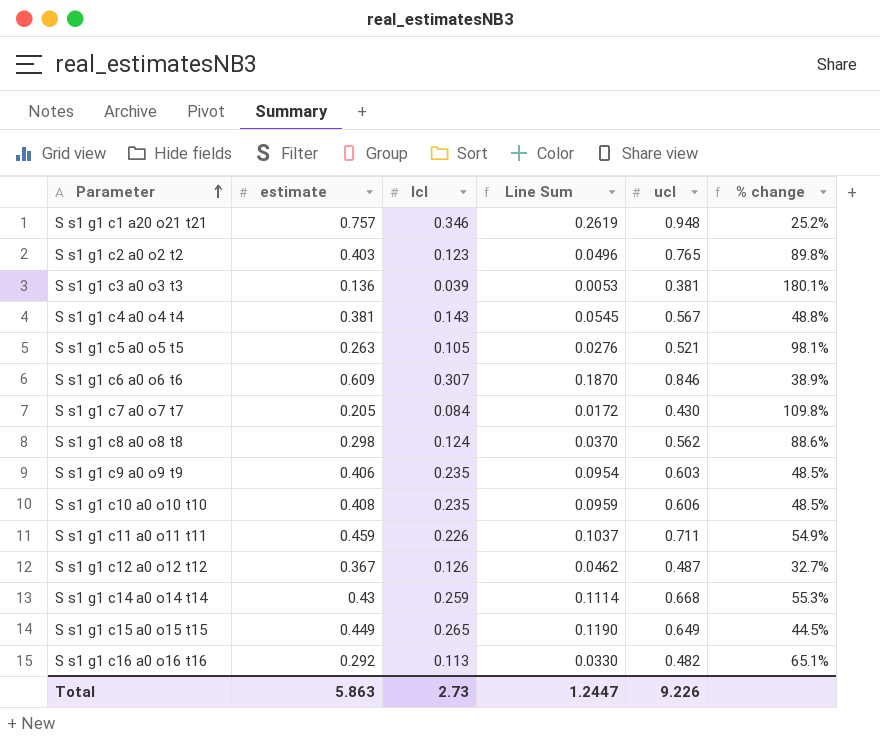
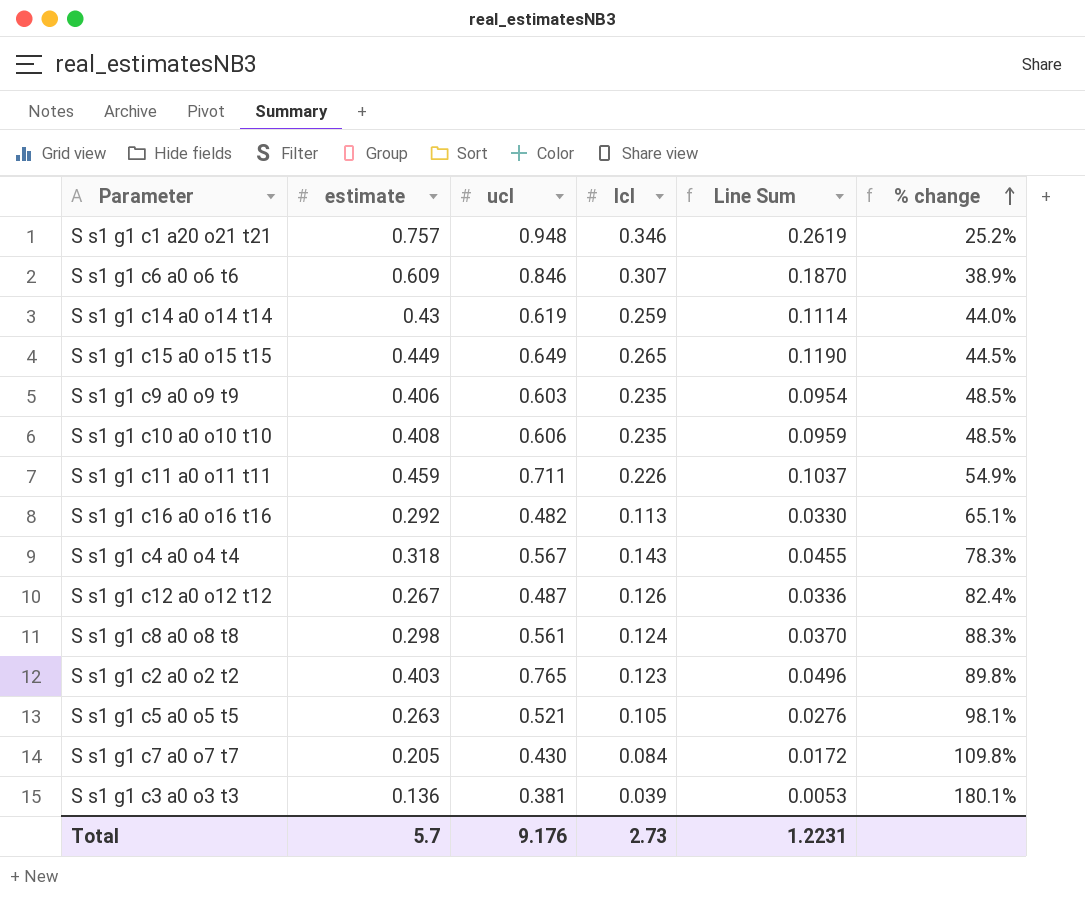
row order: Parameter ascending -> % change ascending
column ucl | position: 5 -> 3
S s1 g1 c14 a0 o14 t14 | ucl: 0.668 -> 0.619
S s1 g1 c14 a0 o14 t14 | % change: 55.3% -> 44.0%
S s1 g1 c4 a0 o4 t4 | estimate: 0.381 -> 0.318
S s1 g1 c4 a0 o4 t4 | Line Sum: 0.0545 -> 0.0455
S s1 g1 c4 a0 o4 t4 | % change: 48.8% -> 78.3%
S s1 g1 c12 a0 o12 t12 | estimate: 0.367 -> 0.267
S s1 g1 c12 a0 o12 t12 | Line Sum: 0.0462 -> 0.0336
S s1 g1 c12 a0 o12 t12 | % change: 32.7% -> 82.4%
S s1 g1 c8 a0 o8 t8 | ucl: 0.562 -> 0.561
S s1 g1 c8 a0 o8 t8 | % change: 88.6% -> 88.3%
Total | estimate: 5.863 -> 5.7
Total | ucl: 9.226 -> 9.176
Total | Line Sum: 1.2447 -> 1.2231

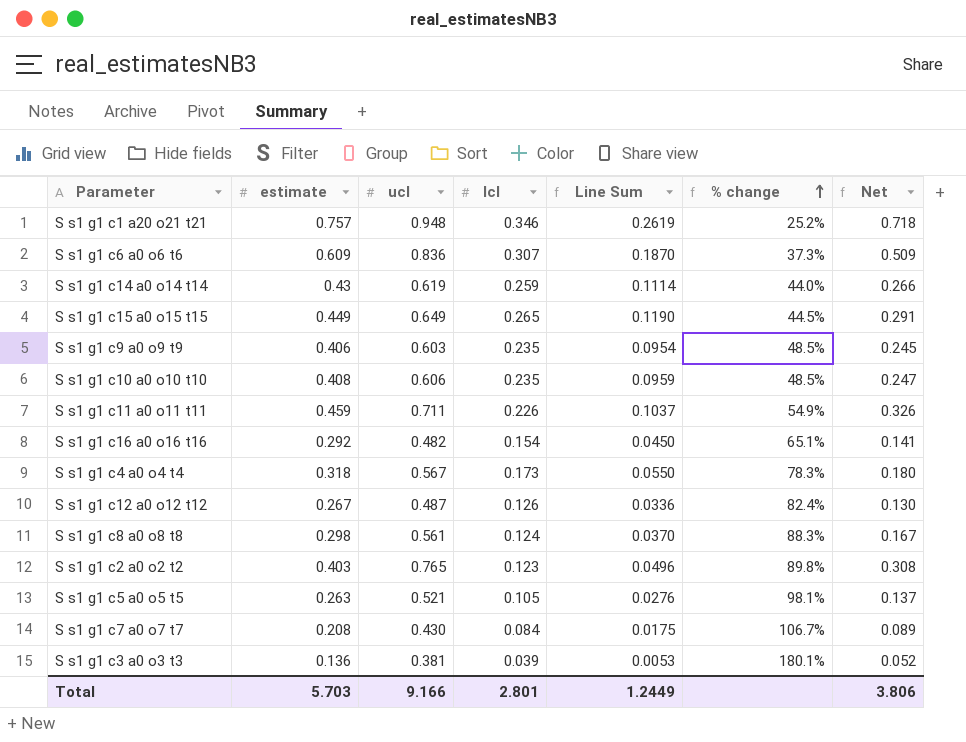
column Net | formula: none -> [estimate] * [ucl]
S s1 g1 c6 a0 o6 t6 | ucl: 0.846 -> 0.836
S s1 g1 c6 a0 o6 t6 | % change: 38.9% -> 37.3%
S s1 g1 c16 a0 o16 t16 | lcl: 0.113 -> 0.154
S s1 g1 c16 a0 o16 t16 | Line Sum: 0.0330 -> 0.0450
S s1 g1 c4 a0 o4 t4 | lcl: 0.143 -> 0.173
S s1 g1 c4 a0 o4 t4 | Line Sum: 0.0455 -> 0.0550
S s1 g1 c7 a0 o7 t7 | estimate: 0.205 -> 0.208
S s1 g1 c7 a0 o7 t7 | Line Sum: 0.0172 -> 0.0175
S s1 g1 c7 a0 o7 t7 | % change: 109.8% -> 106.7%
Total | estimate: 5.7 -> 5.703
Total | ucl: 9.176 -> 9.166
Total | lcl: 2.73 -> 2.801
Total | Line Sum: 1.2231 -> 1.2449

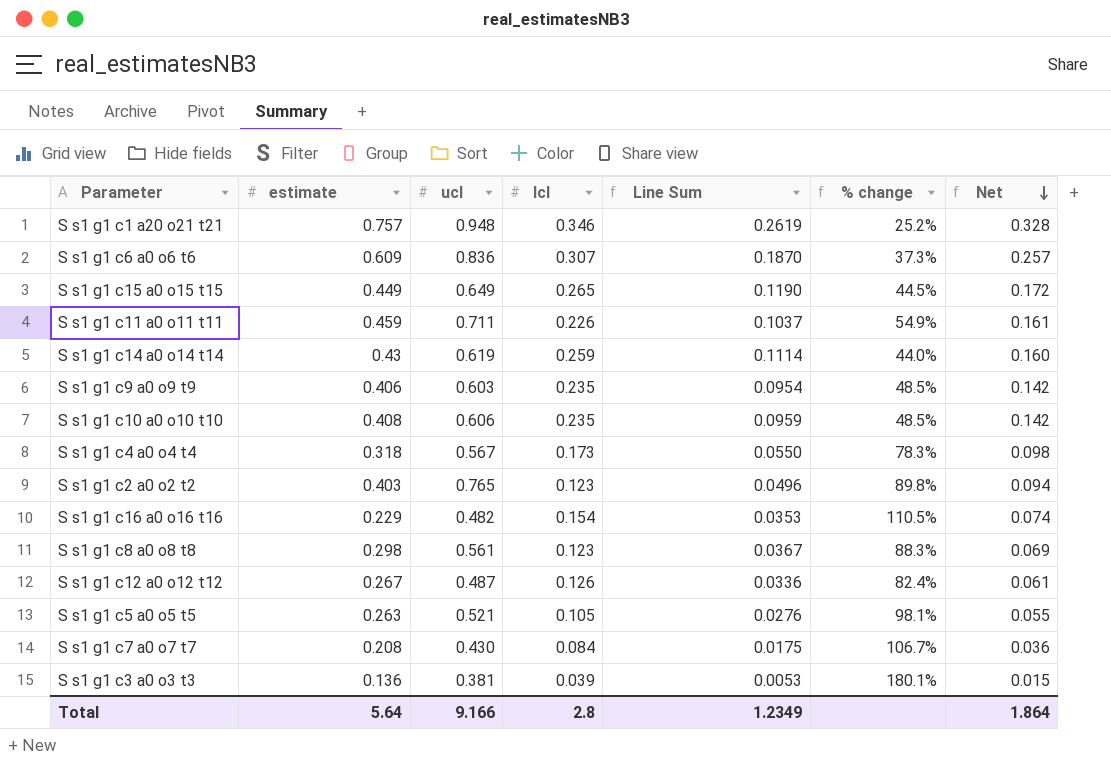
row order: % change ascending -> Net descending
column Net | formula: [estimate] * [ucl] -> [ucl] * [lcl]
S s1 g1 c16 a0 o16 t16 | estimate: 0.292 -> 0.229
S s1 g1 c16 a0 o16 t16 | Line Sum: 0.0450 -> 0.0353
S s1 g1 c16 a0 o16 t16 | % change: 65.1% -> 110.5%
S s1 g1 c8 a0 o8 t8 | lcl: 0.124 -> 0.123
S s1 g1 c8 a0 o8 t8 | Line Sum: 0.0370 -> 0.0367
Total | estimate: 5.703 -> 5.64
Total | lcl: 2.801 -> 2.8
Total | Line Sum: 1.2449 -> 1.2349
Total | Net: 3.806 -> 1.864

